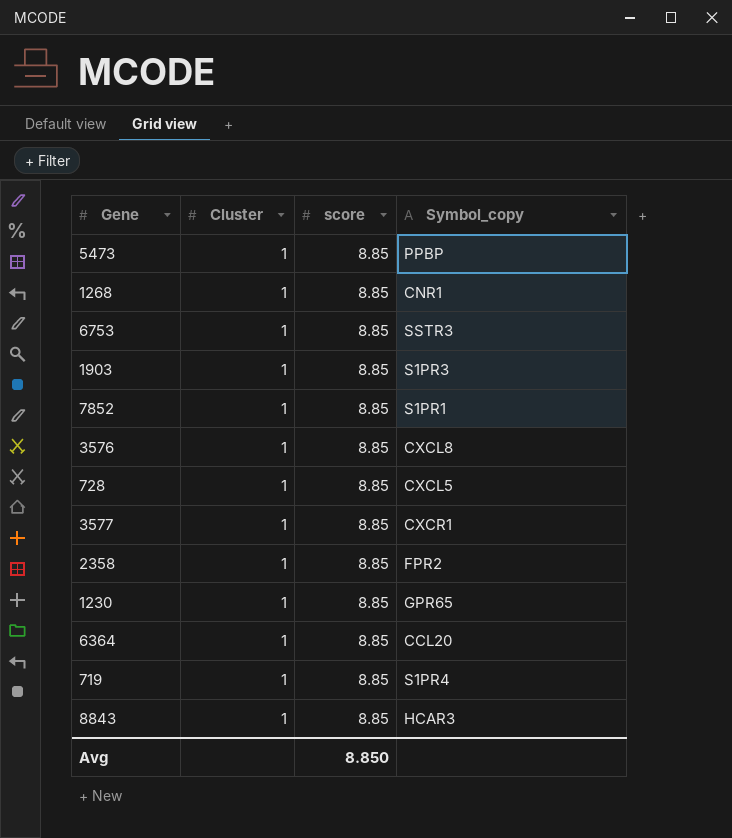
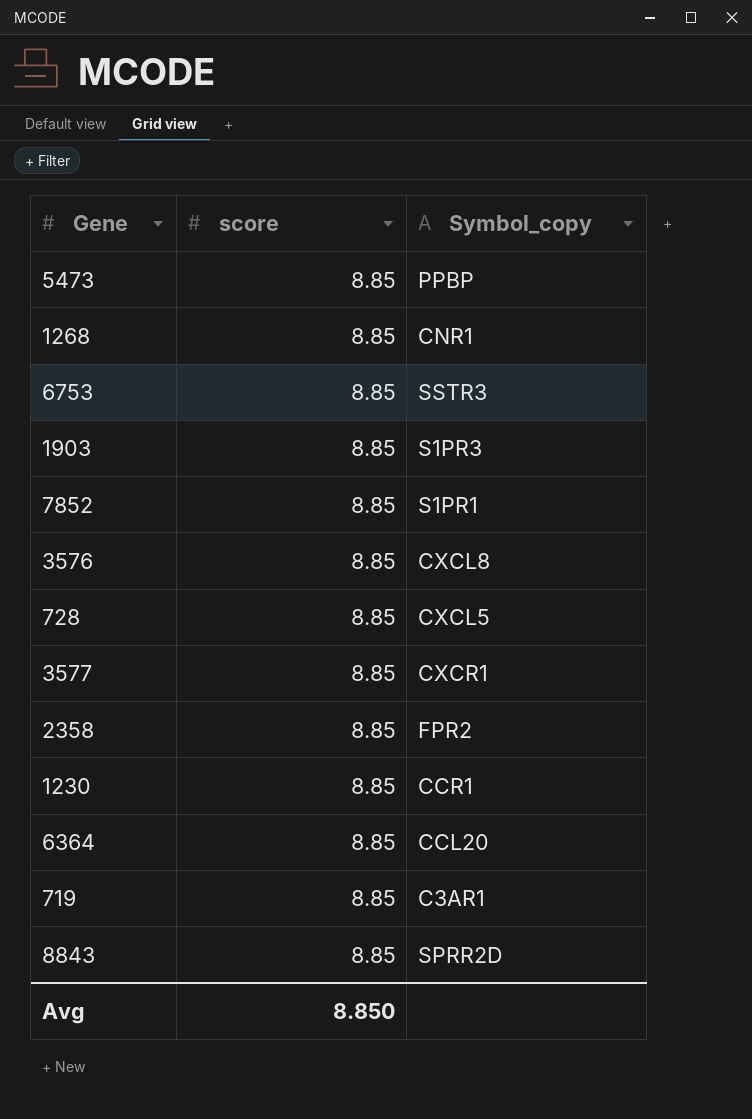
column Cluster | position: 2 -> none
1230 | Symbol_copy: GPR65 -> CCR1
719 | Symbol_copy: S1PR4 -> C3AR1
8843 | Symbol_copy: HCAR3 -> SPRR2D

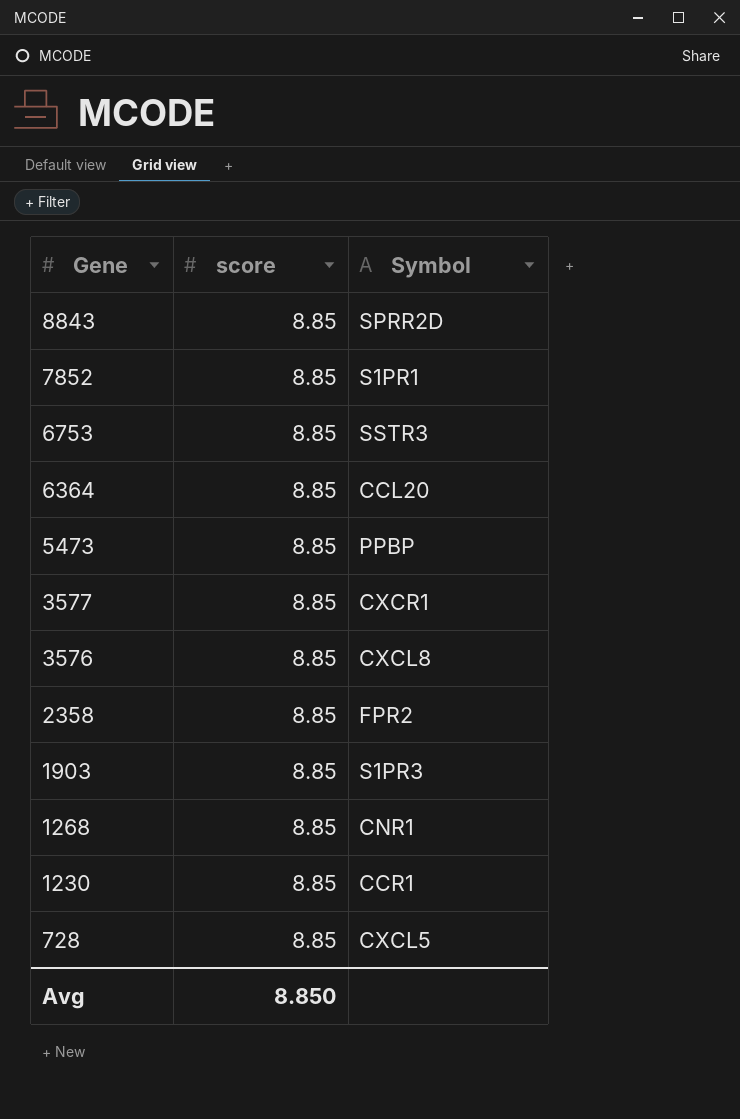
row order: none -> Gene descending
column name: Symbol_copy -> Symbol
row 719: 8.85 | C3AR1 -> none

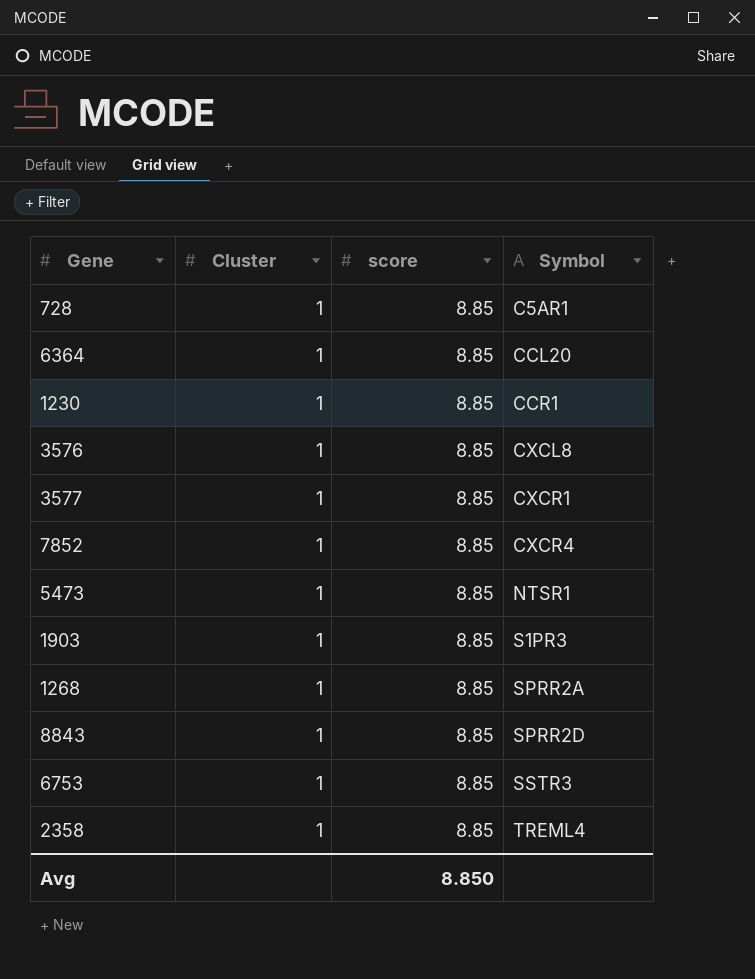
row order: Gene descending -> Symbol ascending
column Cluster | position: none -> 2
728 | Symbol: CXCL5 -> C5AR1
7852 | Symbol: S1PR1 -> CXCR4
5473 | Symbol: PPBP -> NTSR1
1268 | Symbol: CNR1 -> SPRR2A
2358 | Symbol: FPR2 -> TREML4

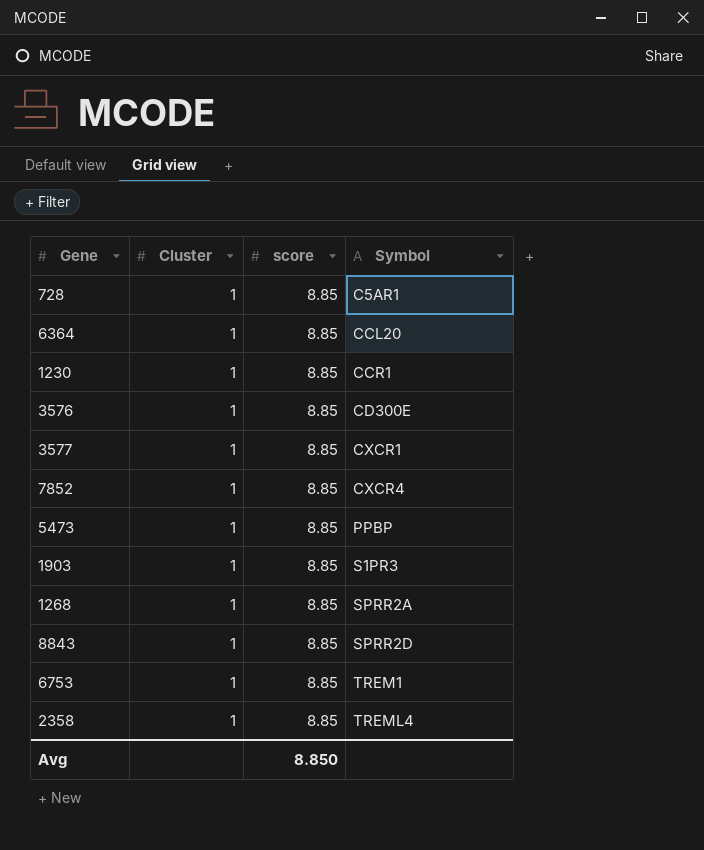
3576 | Symbol: CXCL8 -> CD300E
5473 | Symbol: NTSR1 -> PPBP
6753 | Symbol: SSTR3 -> TREM1

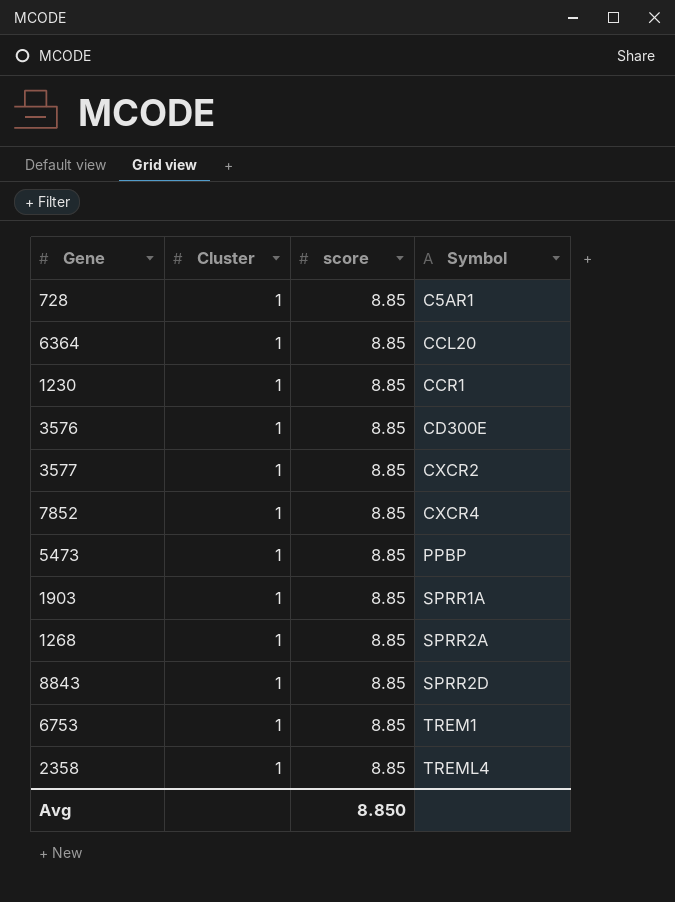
3577 | Symbol: CXCR1 -> CXCR2
1903 | Symbol: S1PR3 -> SPRR1A

